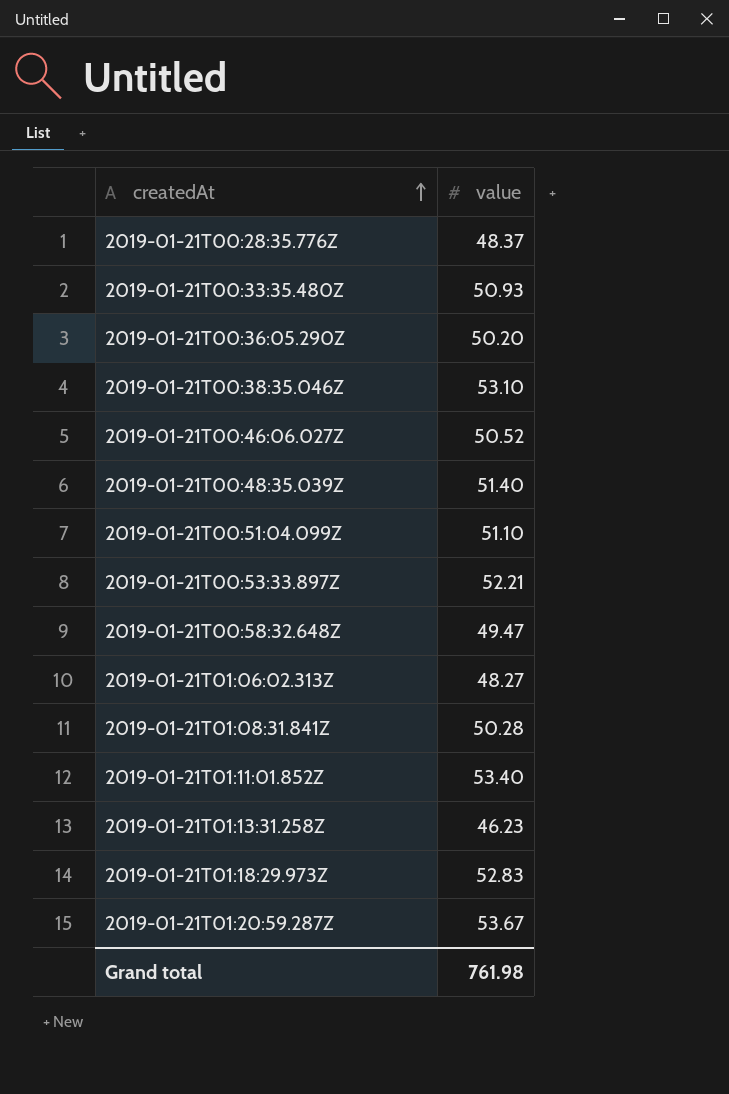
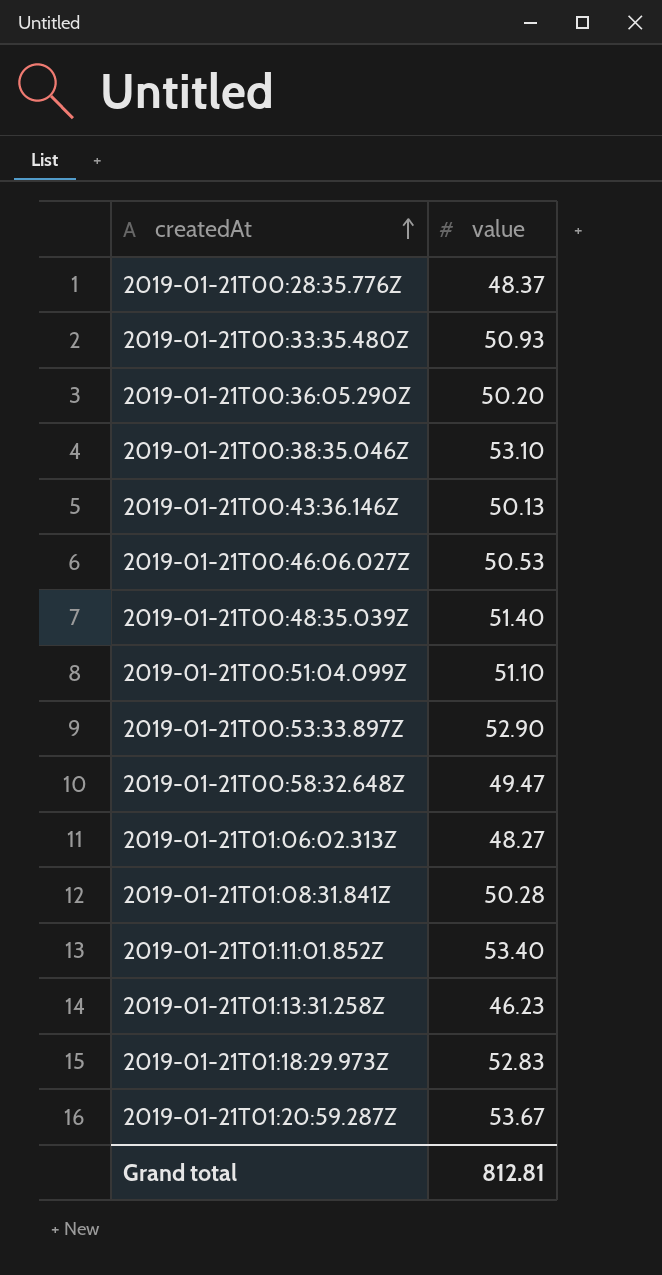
row 2019-01-21T00:43:36.146Z: none -> 50.13
2019-01-21T00:46:06.027Z | value: 50.52 -> 50.53
2019-01-21T00:53:33.897Z | value: 52.21 -> 52.90
Grand total | value: 761.98 -> 812.81

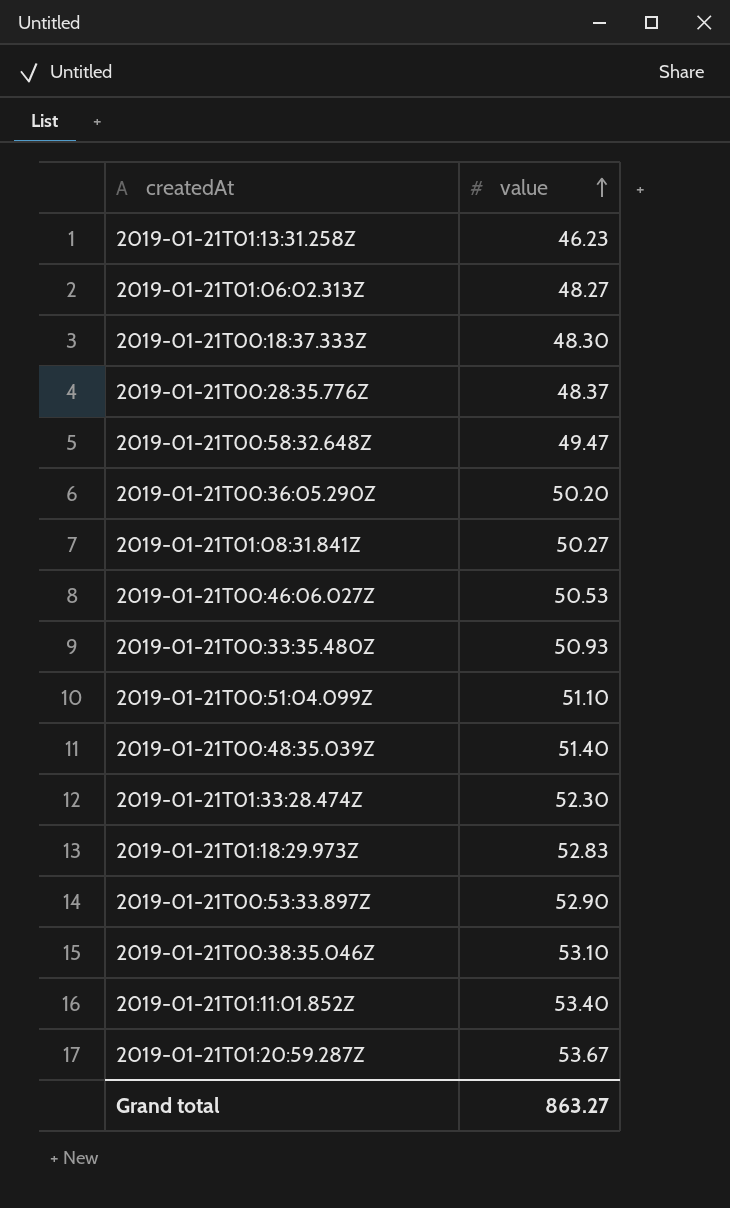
row order: createdAt ascending -> value ascending
row 2019-01-21T00:43:36.146Z: 50.13 -> none
row 2019-01-21T00:18:37.333Z: none -> 48.30
2019-01-21T01:08:31.841Z | value: 50.28 -> 50.27
row 2019-01-21T01:33:28.474Z: none -> 52.30
Grand total | value: 812.81 -> 863.27

